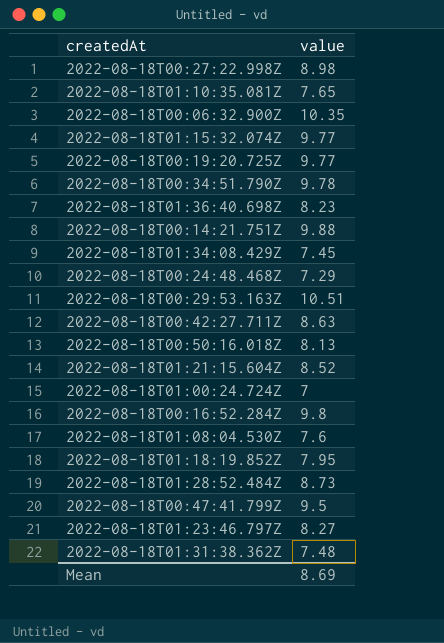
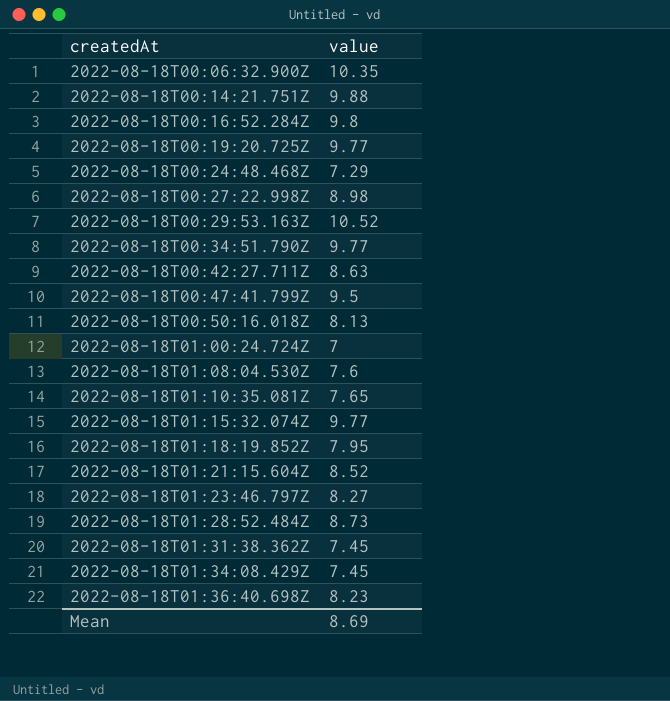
row order: none -> createdAt ascending
2022-08-18T00:29:53.163Z | value: 10.51 -> 10.52
2022-08-18T00:34:51.790Z | value: 9.78 -> 9.77
2022-08-18T01:31:38.362Z | value: 7.48 -> 7.45

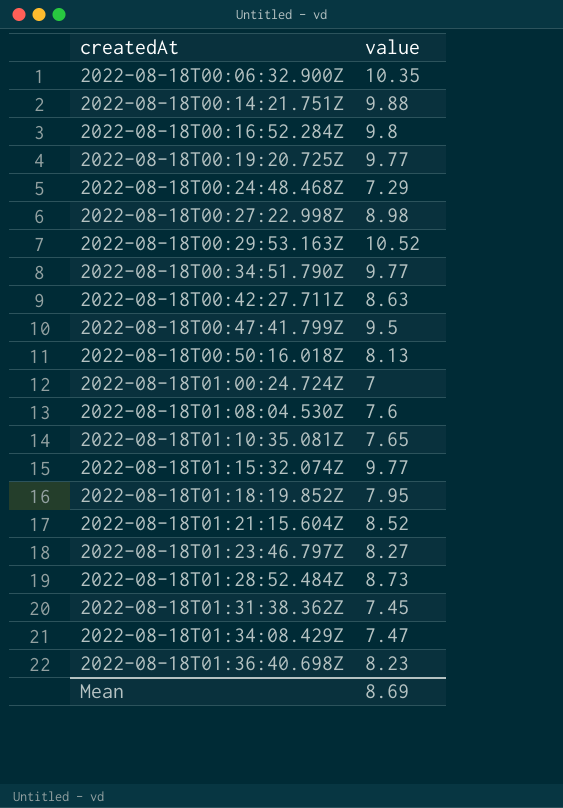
2022-08-18T01:34:08.429Z | value: 7.45 -> 7.47

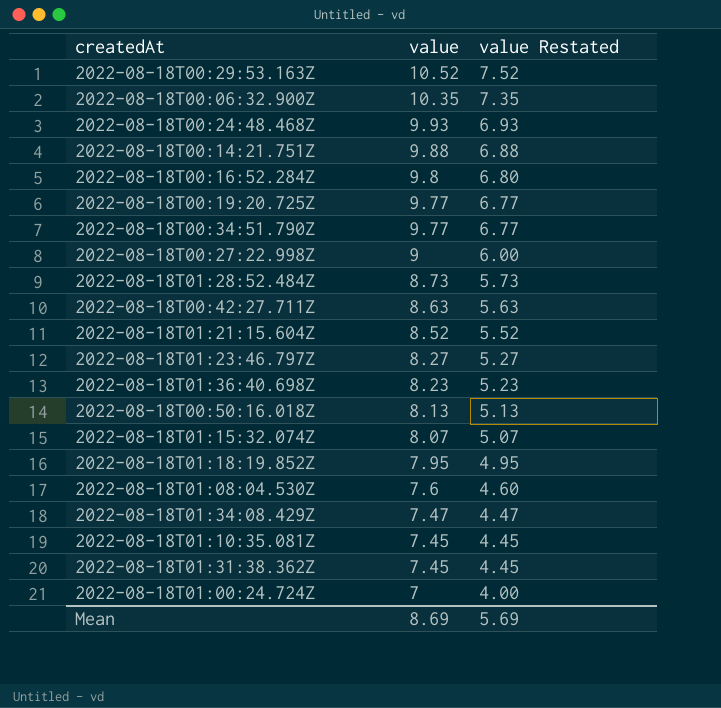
row order: createdAt ascending -> value descending
column value Restated | formula: none -> [value] - 3
row 2022-08-18T00:47:41.799Z: 9.5 -> none
2022-08-18T00:24:48.468Z | value: 7.29 -> 9.93
2022-08-18T00:27:22.998Z | value: 8.98 -> 9
2022-08-18T01:15:32.074Z | value: 9.77 -> 8.07
2022-08-18T01:10:35.081Z | value: 7.65 -> 7.45

